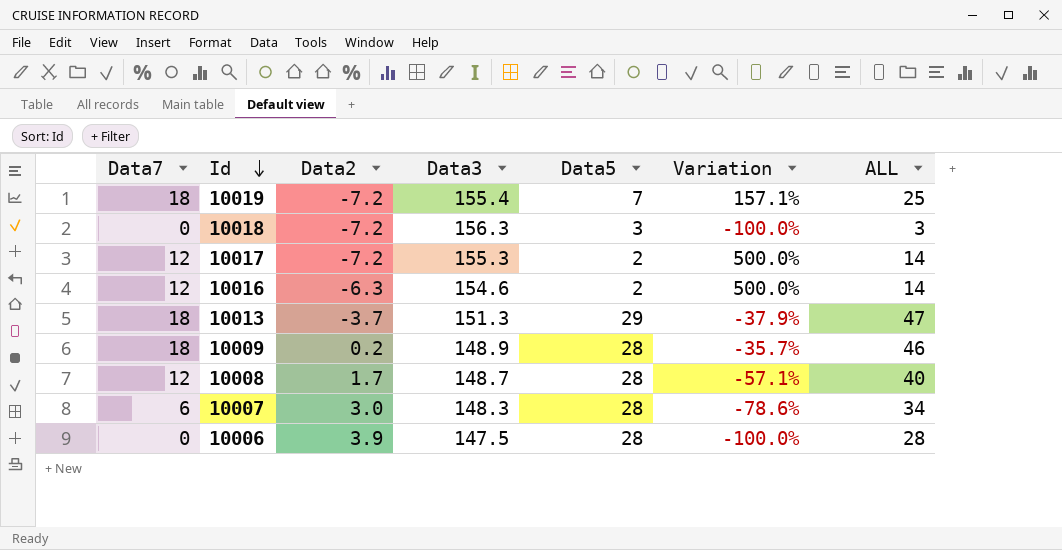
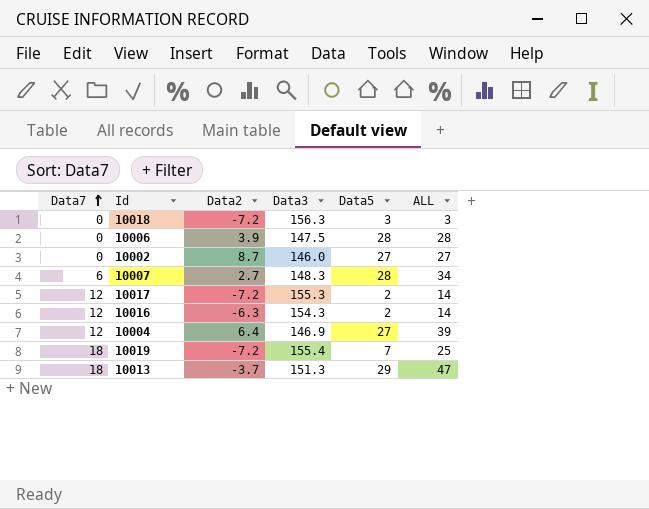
row order: Id descending -> Data7 ascending
column Variation | formula: ([Data7] - [Data5]) / [Data5] -> none
row 10009: 18 | 0.2 | 148.9 | 28 | -35.7% | 46 -> none
row 10008: 12 | 1.7 | 148.7 | 28 | -57.1% | 40 -> none
row 10002: none -> 0 | 8.7 | 146.0 | 27 | 27
10007 | Data2: 3.0 -> 2.7
10016 | Data3: 154.6 -> 154.3
row 10004: none -> 12 | 6.4 | 146.9 | 27 | 39

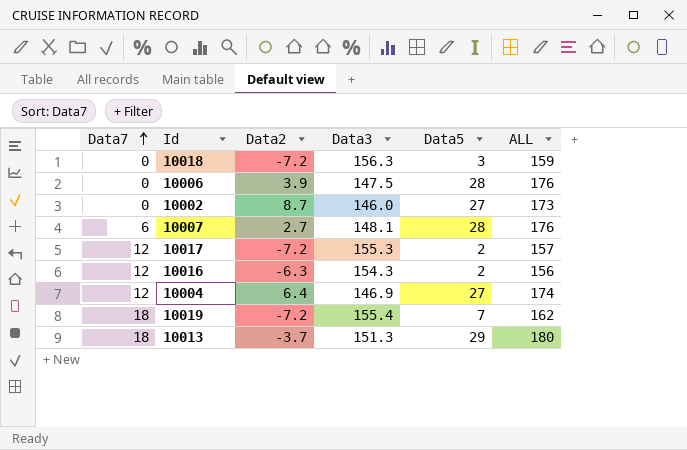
column ALL | formula: [Data7] + [Data5] -> [Data3] + [Data5]
10007 | Data3: 148.3 -> 148.1

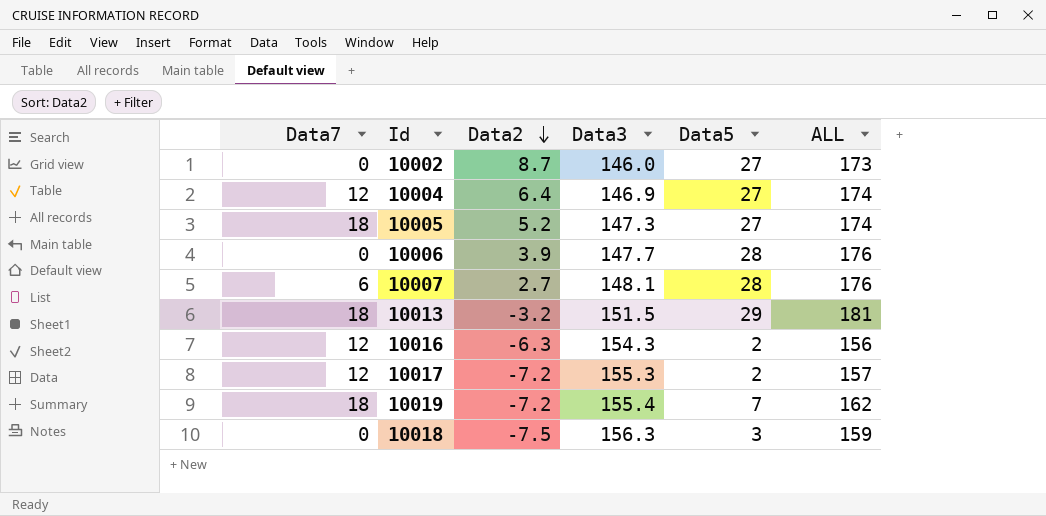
row order: Data7 ascending -> Data2 descending
row 10005: none -> 18 | 5.2 | 147.3 | 27 | 174
10006 | Data3: 147.5 -> 147.7
10013 | Data2: -3.7 -> -3.2
10013 | Data3: 151.3 -> 151.5
10013 | ALL: 180 -> 181
10018 | Data2: -7.2 -> -7.5

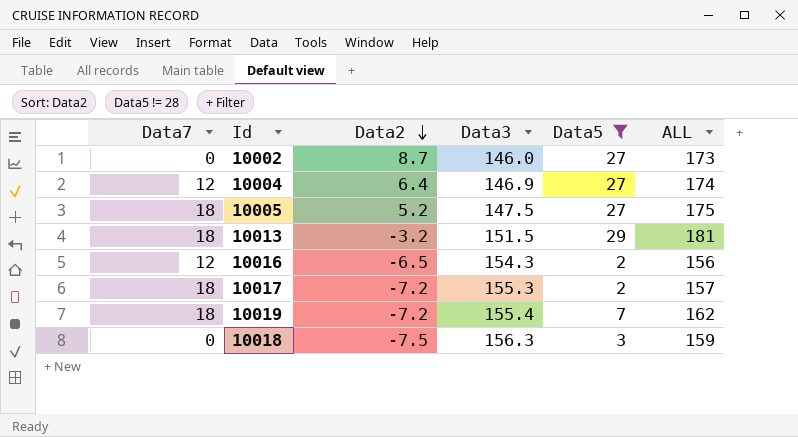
filter: none -> Data5 != 28
10005 | Data3: 147.3 -> 147.5
10005 | ALL: 174 -> 175
10016 | Data2: -6.3 -> -6.5
10017 | Data7: 12 -> 18

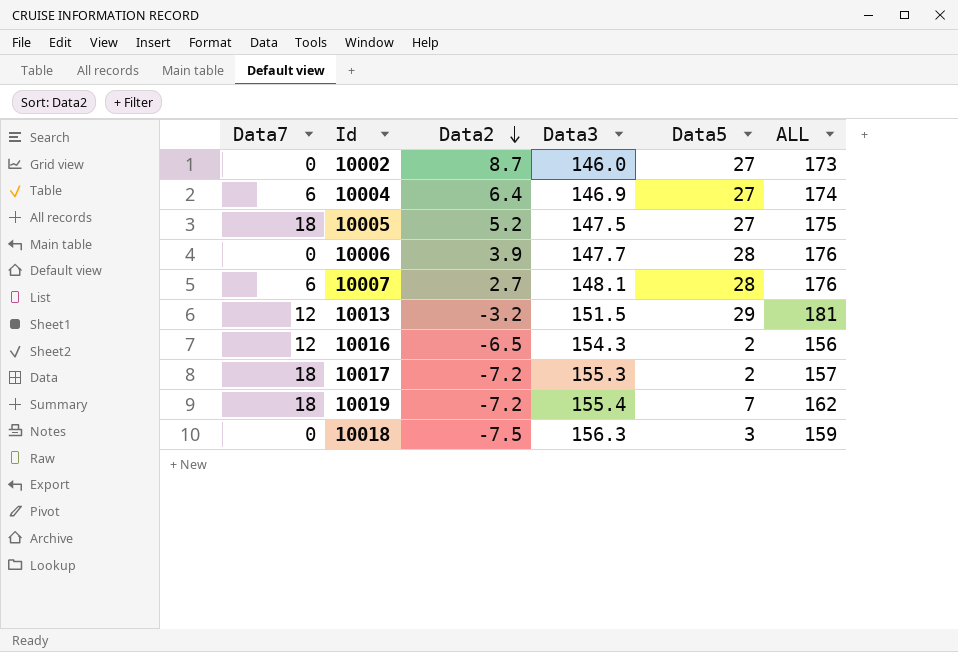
filter: Data5 != 28 -> none
10004 | Data7: 12 -> 6
10013 | Data7: 18 -> 12

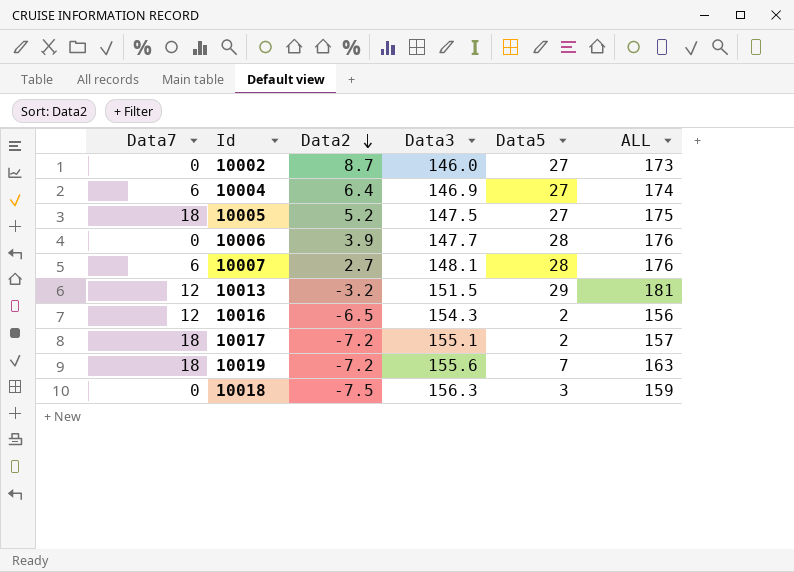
10017 | Data3: 155.3 -> 155.1
10019 | Data3: 155.4 -> 155.6
10019 | ALL: 162 -> 163

